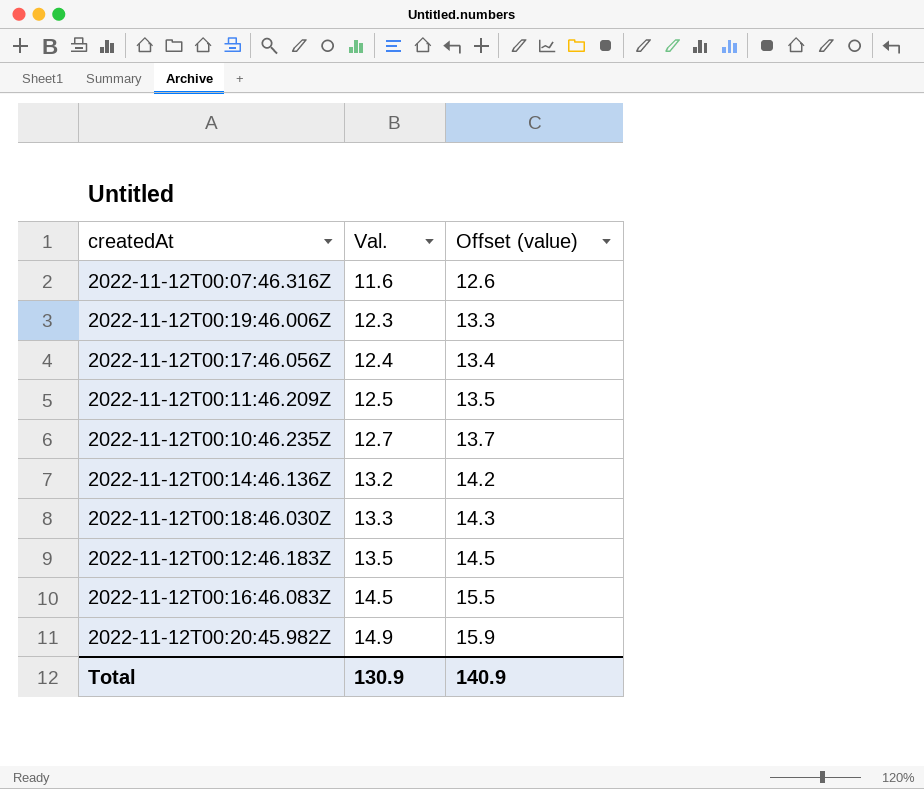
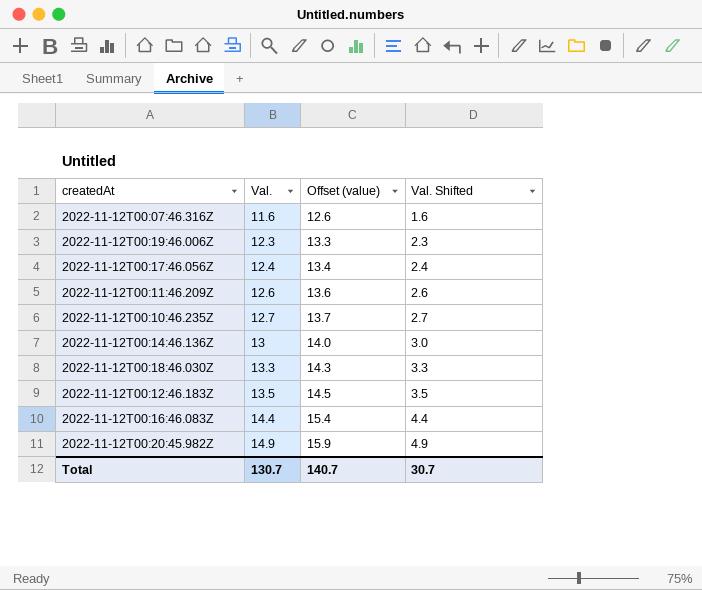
column Val. Shifted | formula: none -> [Val.] - 10
2022-11-12T00:11:46.209Z | Val.: 12.5 -> 12.6
2022-11-12T00:11:46.209Z | Offset (value): 13.5 -> 13.6
2022-11-12T00:14:46.136Z | Val.: 13.2 -> 13
2022-11-12T00:14:46.136Z | Offset (value): 14.2 -> 14.0
2022-11-12T00:16:46.083Z | Val.: 14.5 -> 14.4
2022-11-12T00:16:46.083Z | Offset (value): 15.5 -> 15.4
Total | Val.: 130.9 -> 130.7
Total | Offset (value): 140.9 -> 140.7

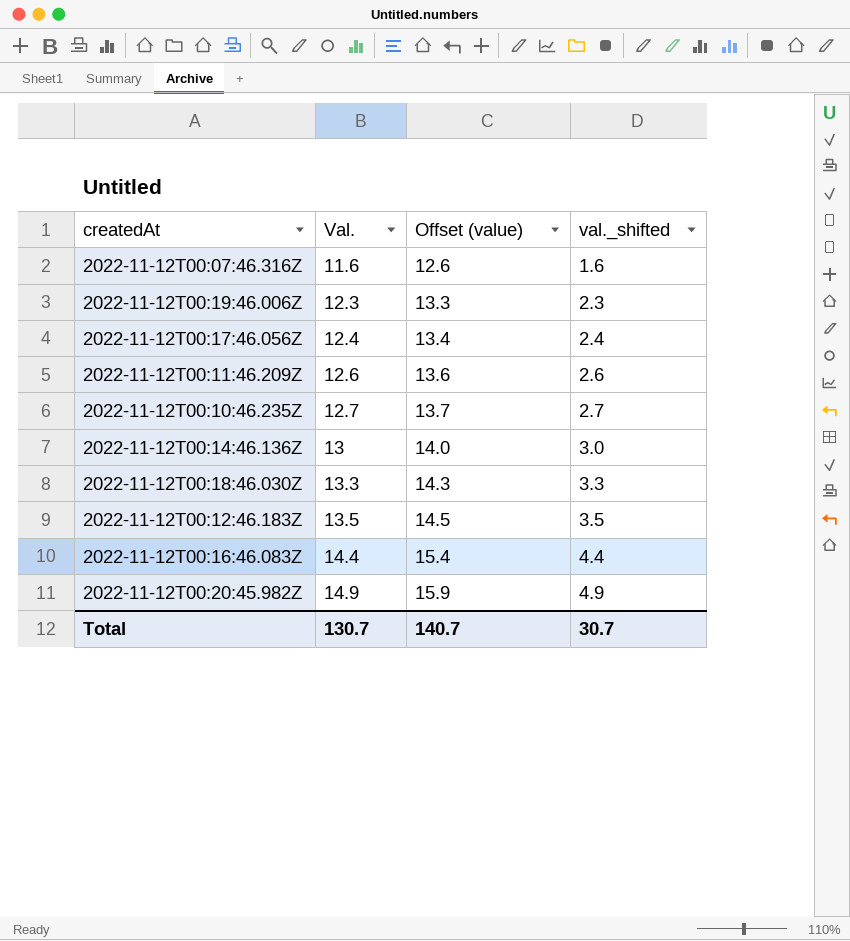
column name: Val. Shifted -> val._shifted

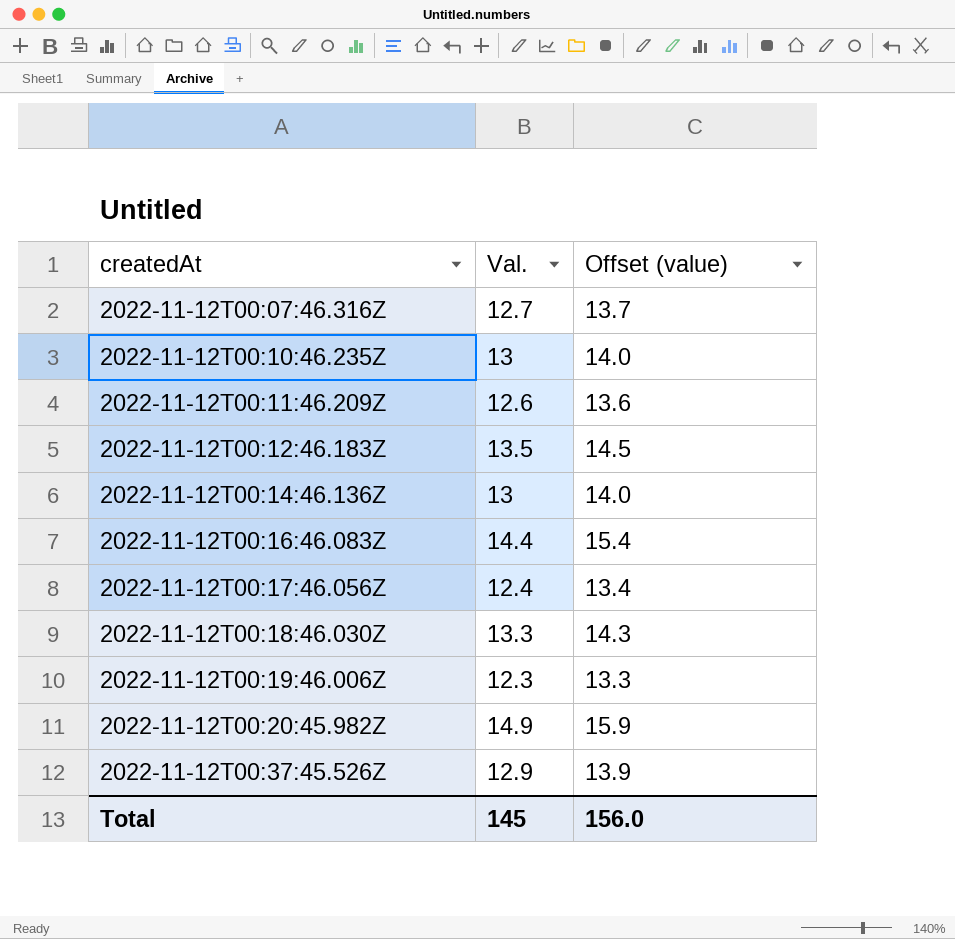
row order: Val. ascending -> createdAt ascending
column val._shifted | formula: [Val.] - 10 -> none
2022-11-12T00:07:46.316Z | Val.: 11.6 -> 12.7
2022-11-12T00:07:46.316Z | Offset (value): 12.6 -> 13.7
2022-11-12T00:10:46.235Z | Val.: 12.7 -> 13
2022-11-12T00:10:46.235Z | Offset (value): 13.7 -> 14.0
row 2022-11-12T00:37:45.526Z: none -> 12.9 | 13.9
Total | Val.: 130.7 -> 145
Total | Offset (value): 140.7 -> 156.0

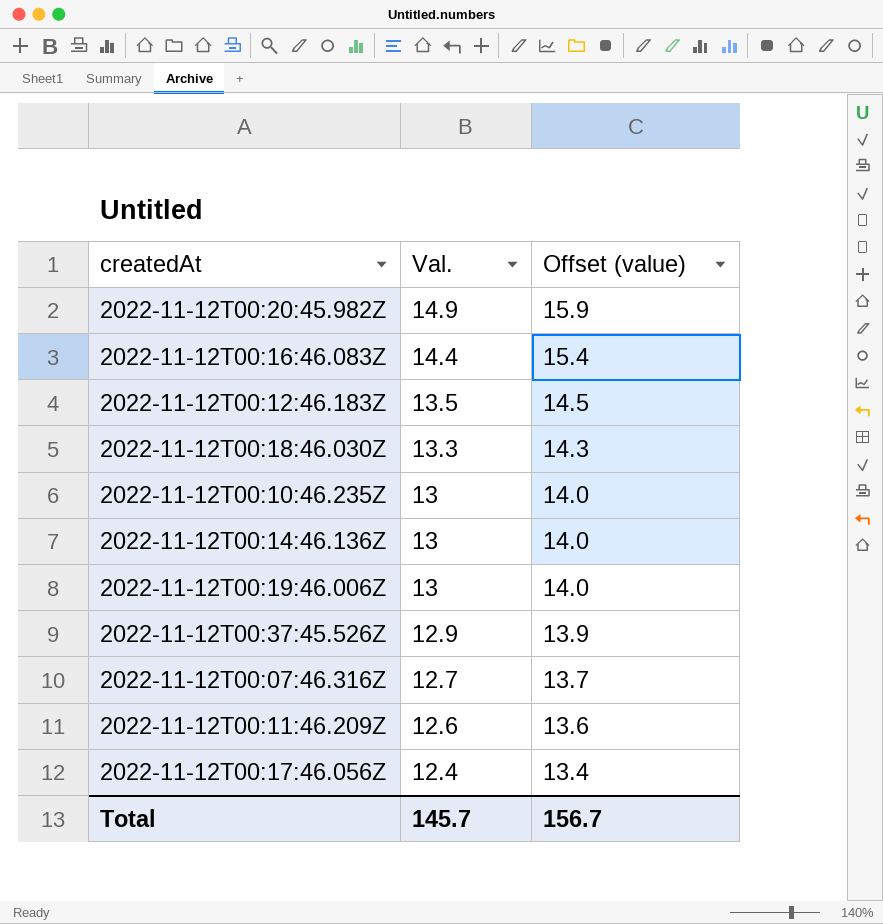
row order: createdAt ascending -> Val. descending
2022-11-12T00:19:46.006Z | Val.: 12.3 -> 13
2022-11-12T00:19:46.006Z | Offset (value): 13.3 -> 14.0
Total | Val.: 145 -> 145.7
Total | Offset (value): 156.0 -> 156.7

